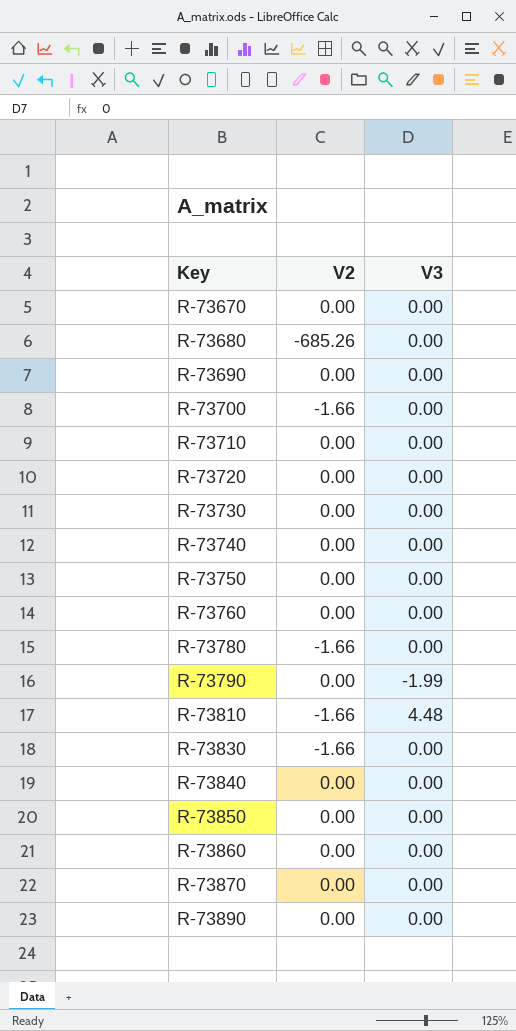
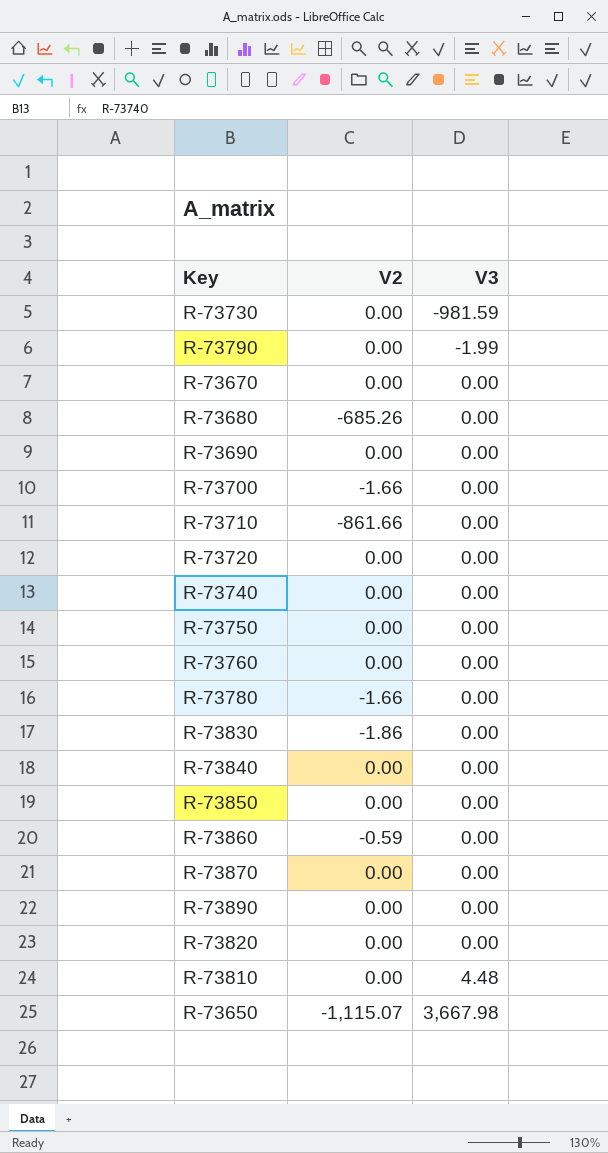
row order: Key ascending -> V3 ascending
R-73730 | V3: 0.00 -> -981.59
R-73710 | V2: 0.00 -> -861.66
R-73830 | V2: -1.66 -> -1.86
R-73860 | V2: 0.00 -> -0.59
row R-73820: none -> 0.00 | 0.00
R-73810 | V2: -1.66 -> 0.00
row R-73650: none -> -1,115.07 | 3,667.98

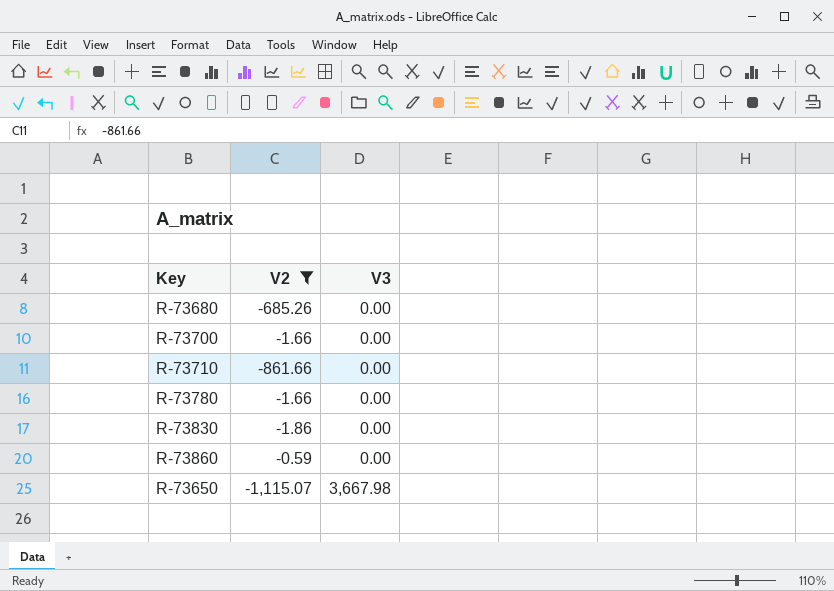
filter: none -> V2 != 0.00

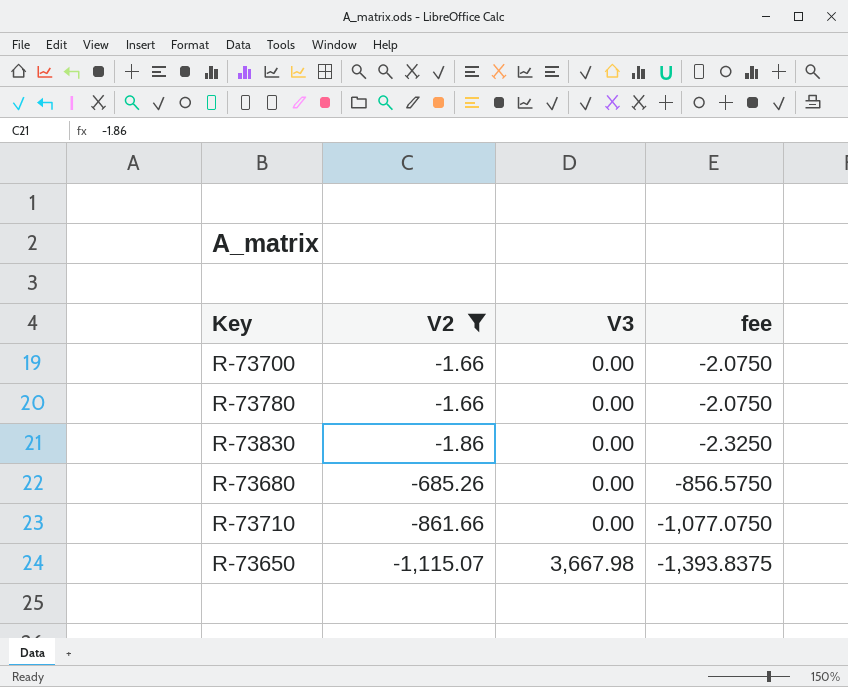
row order: V3 ascending -> V2 descending
column fee | formula: none -> [V2] * 1.25
row R-73860: -0.59 | 0.00 -> none

